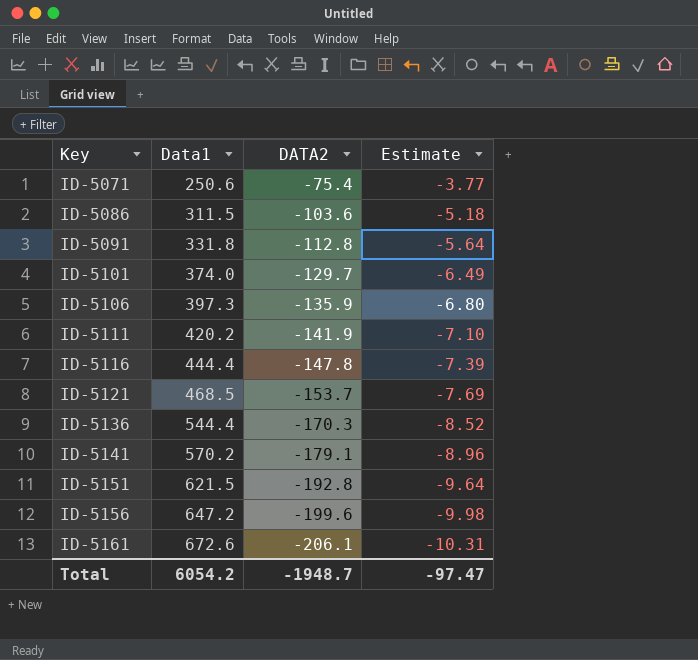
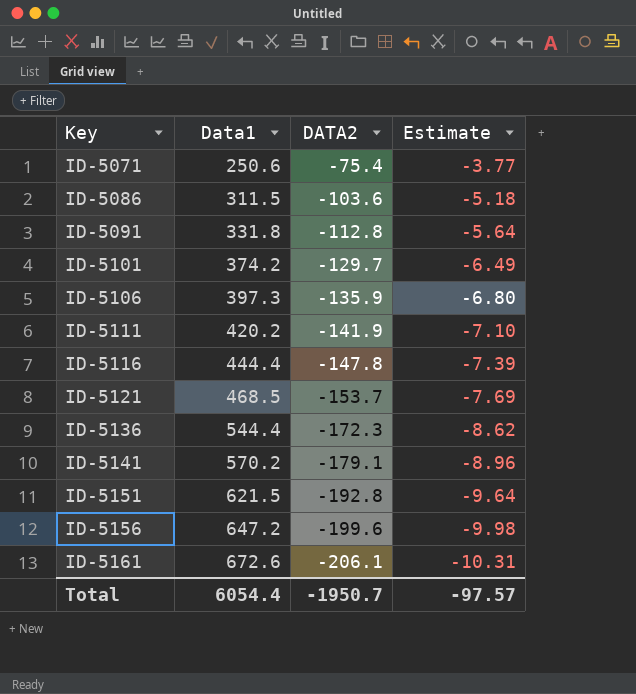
ID-5101 | Data1: 374.0 -> 374.2
ID-5136 | DATA2: -170.3 -> -172.3
ID-5136 | Estimate: -8.52 -> -8.62
Total | Data1: 6054.2 -> 6054.4
Total | DATA2: -1948.7 -> -1950.7
Total | Estimate: -97.47 -> -97.57

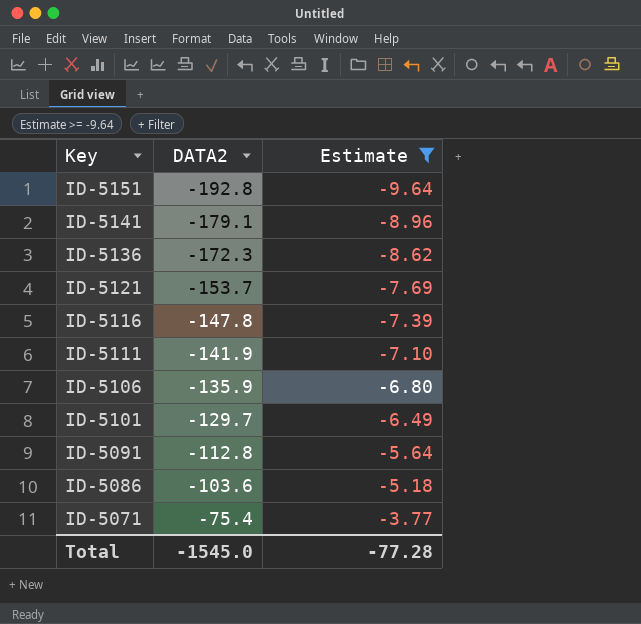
filter: none -> Estimate >= -9.64
row order: Key ascending -> Key descending
column Data1 | position: 2 -> none
Total | DATA2: -1950.7 -> -1545.0
Total | Estimate: -97.57 -> -77.28

